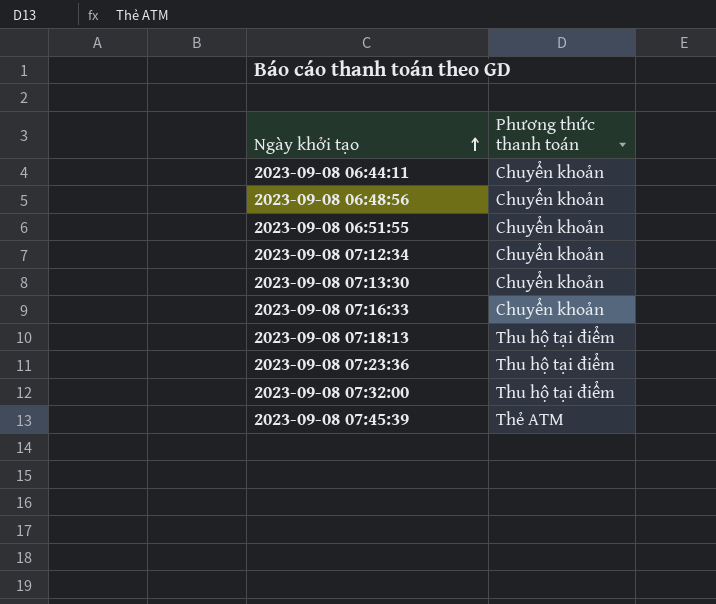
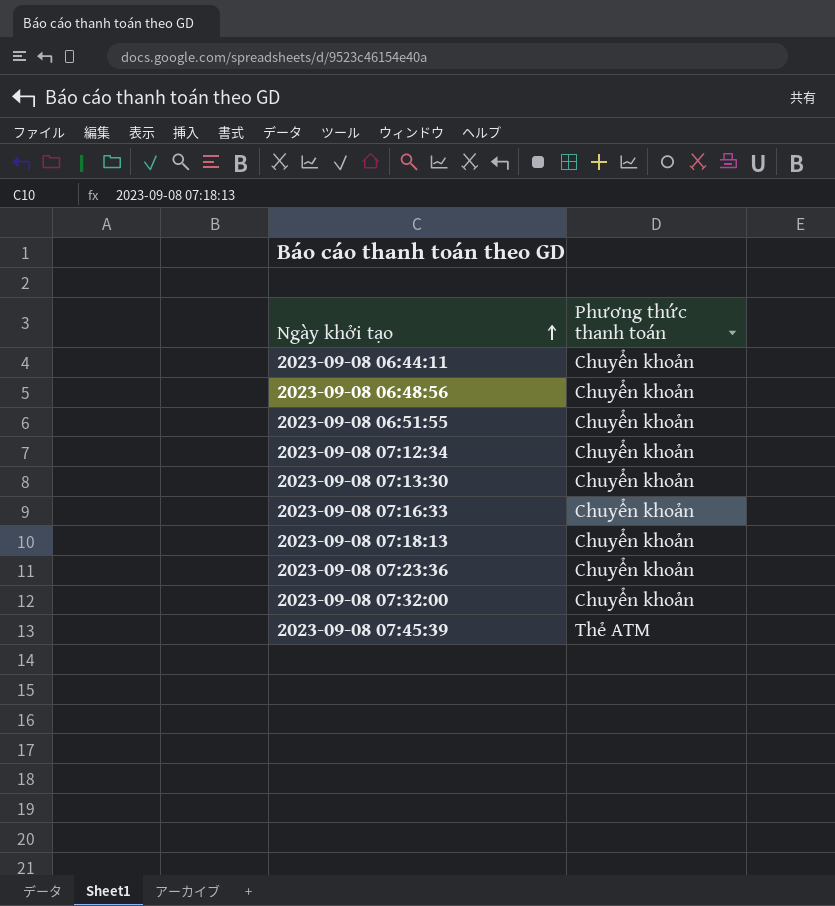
2023-09-08 07:18:13 | Phương thức thanh toán: Thu hộ tại điểm -> Chuyển khoản
2023-09-08 07:23:36 | Phương thức thanh toán: Thu hộ tại điểm -> Chuyển khoản
2023-09-08 07:32:00 | Phương thức thanh toán: Thu hộ tại điểm -> Chuyển khoản

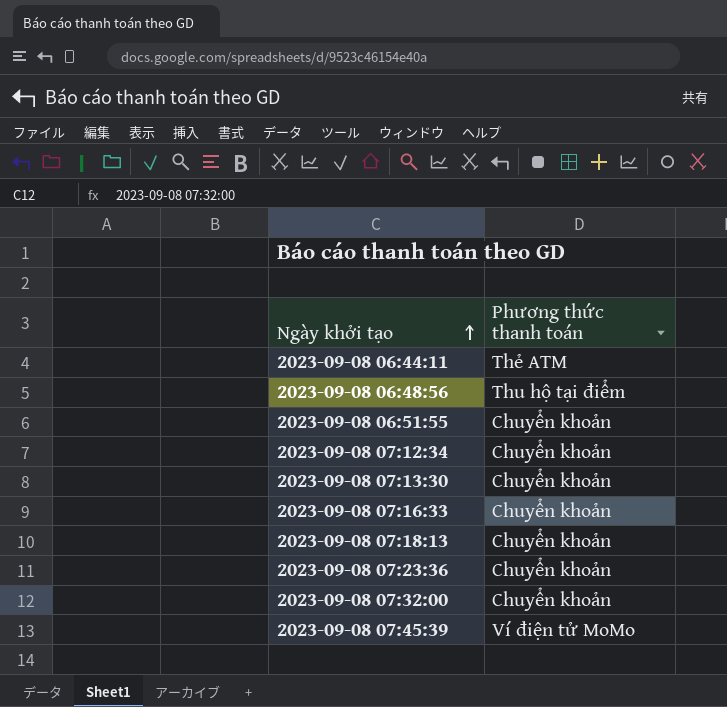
2023-09-08 06:44:11 | Phương thức thanh toán: Chuyển khoản -> Thẻ ATM
2023-09-08 06:48:56 | Phương thức thanh toán: Chuyển khoản -> Thu hộ tại điểm
2023-09-08 07:45:39 | Phương thức thanh toán: Thẻ ATM -> Ví điện tử MoMo

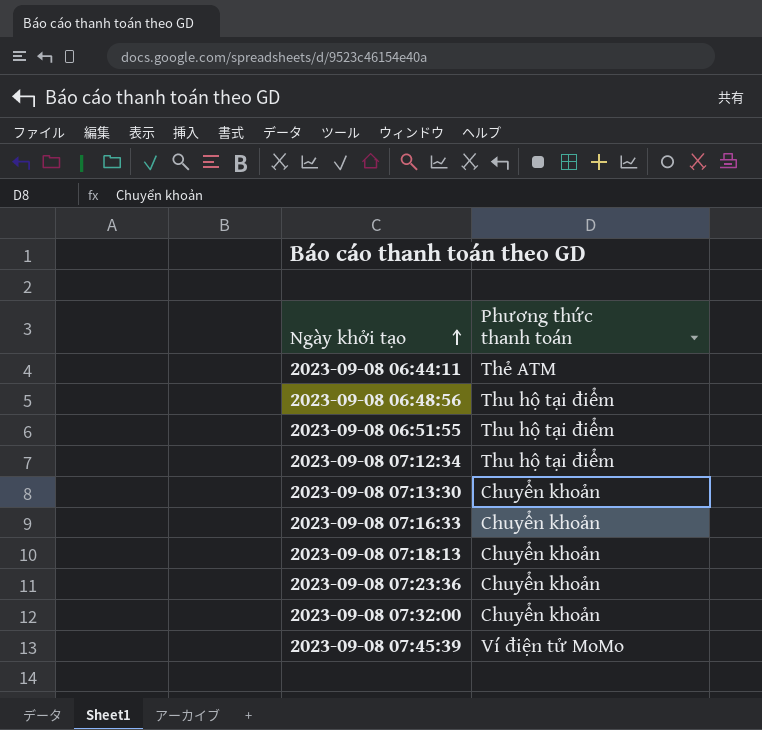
2023-09-08 06:51:55 | Phương thức thanh toán: Chuyển khoản -> Thu hộ tại điểm
2023-09-08 07:12:34 | Phương thức thanh toán: Chuyển khoản -> Thu hộ tại điểm

